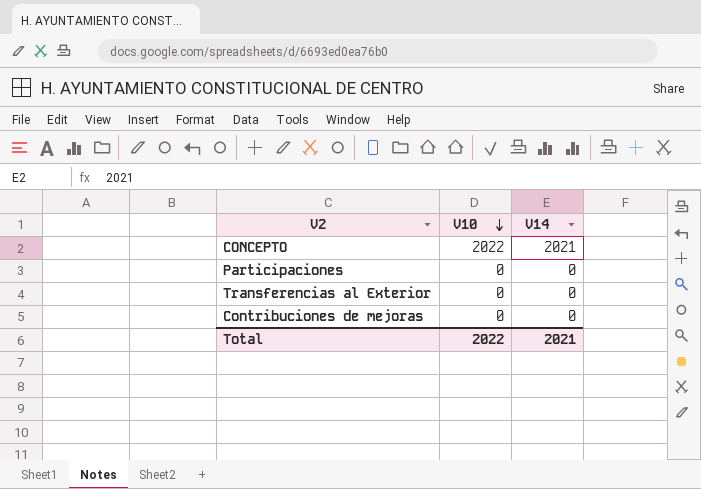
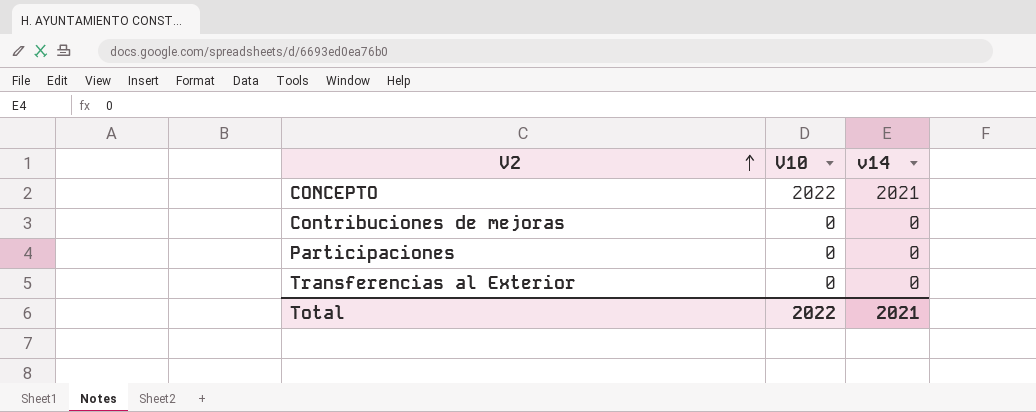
row order: V10 descending -> V2 ascending
column name: V14 -> v14

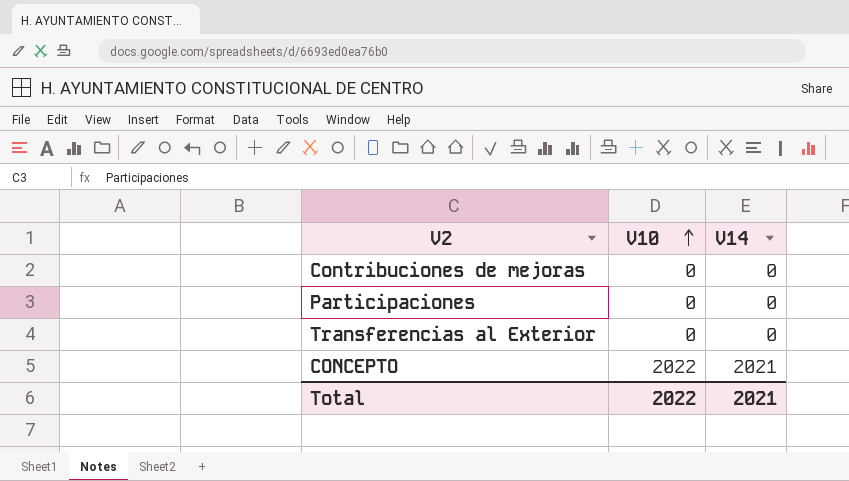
row order: V2 ascending -> V10 ascending
column name: v14 -> V14

